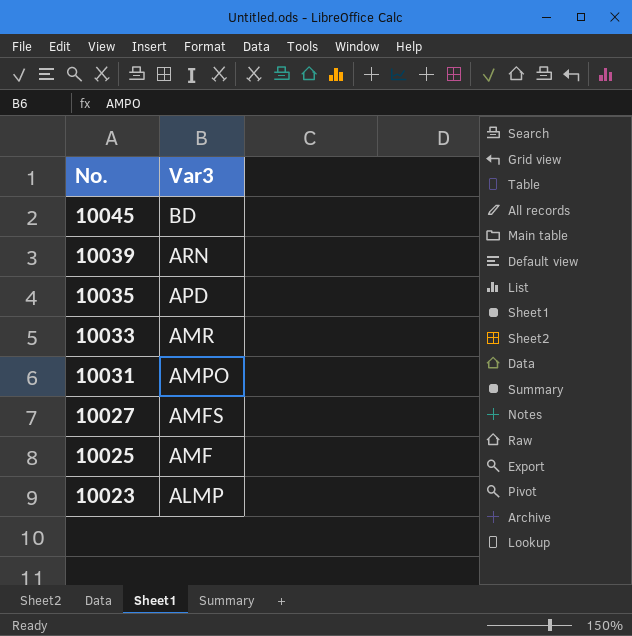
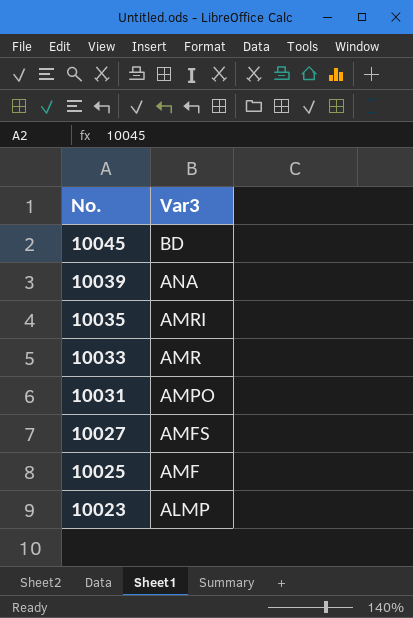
10039 | Var3: ARN -> ANA
10035 | Var3: APD -> AMRI

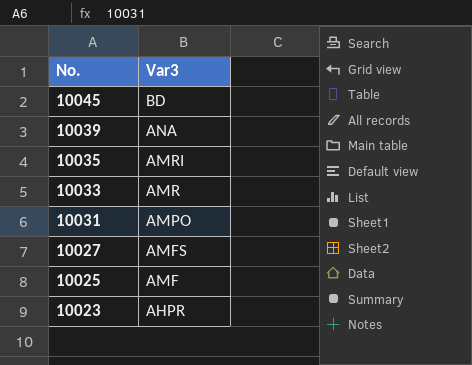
10023 | Var3: ALMP -> AHPR

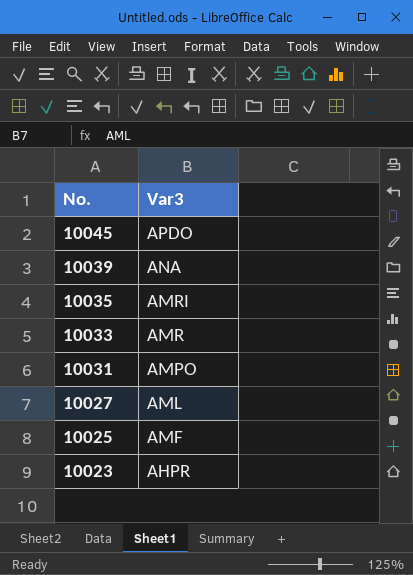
10045 | Var3: BD -> APDO
10027 | Var3: AMFS -> AML

